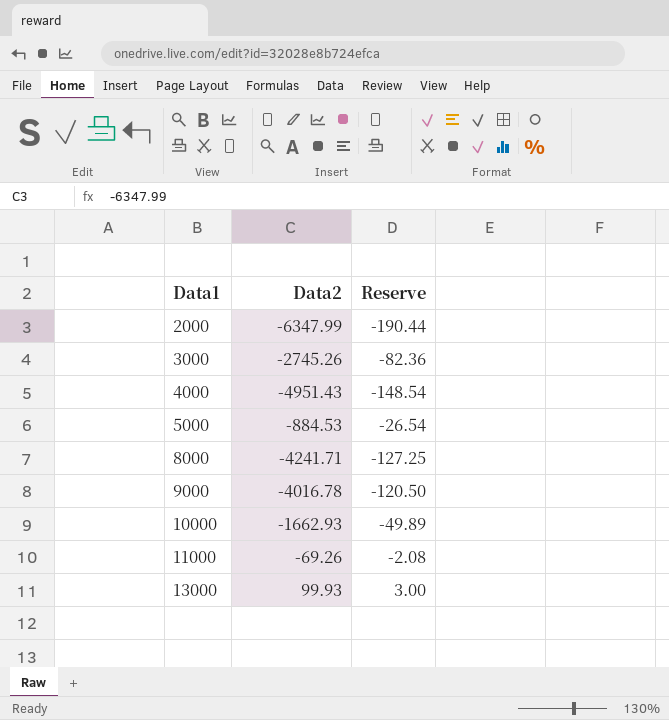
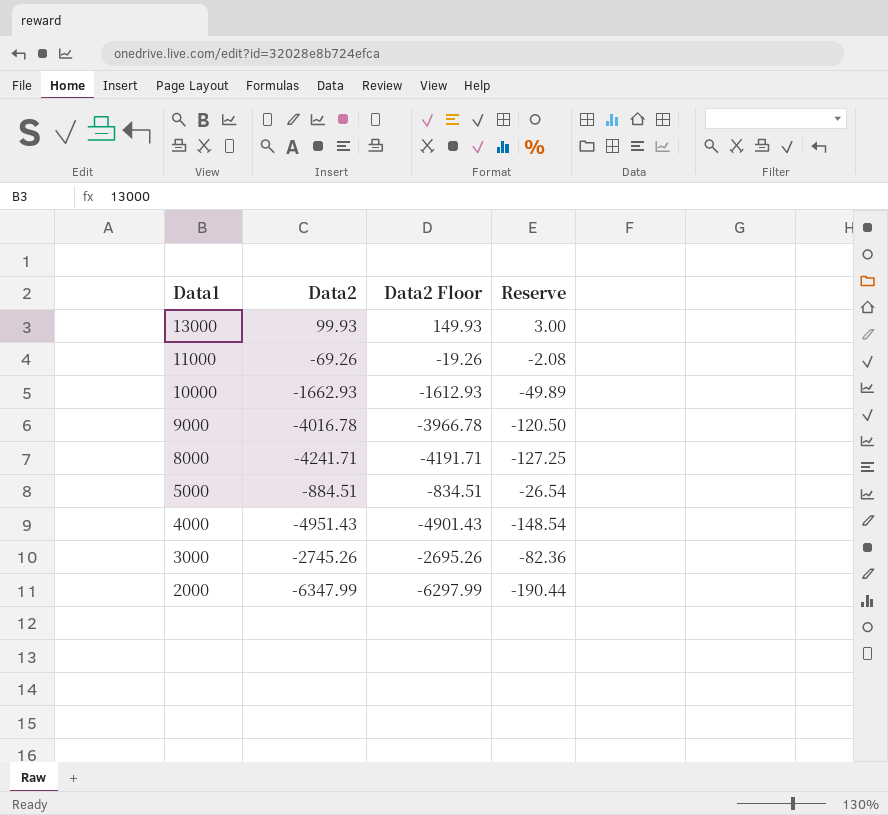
row order: Data1 ascending -> Data1 descending
column Data2 Floor | formula: none -> [Data2] + 50
5000 | Data2: -884.53 -> -884.51

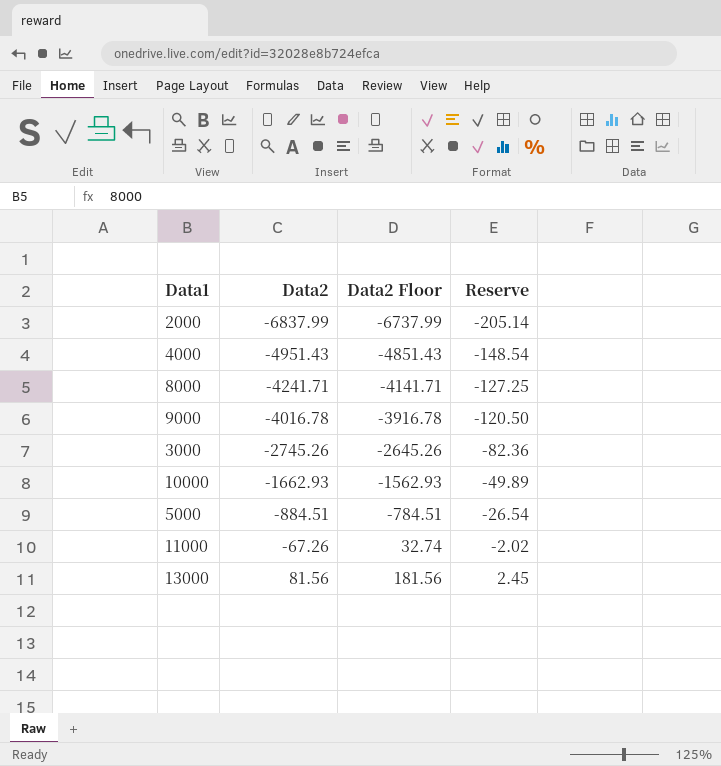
row order: Data1 descending -> Data2 ascending
column Data2 Floor | formula: [Data2] + 50 -> [Data2] + 100
2000 | Data2: -6347.99 -> -6837.99
2000 | Reserve: -190.44 -> -205.14
11000 | Data2: -69.26 -> -67.26
11000 | Reserve: -2.08 -> -2.02
13000 | Data2: 99.93 -> 81.56
13000 | Reserve: 3.00 -> 2.45

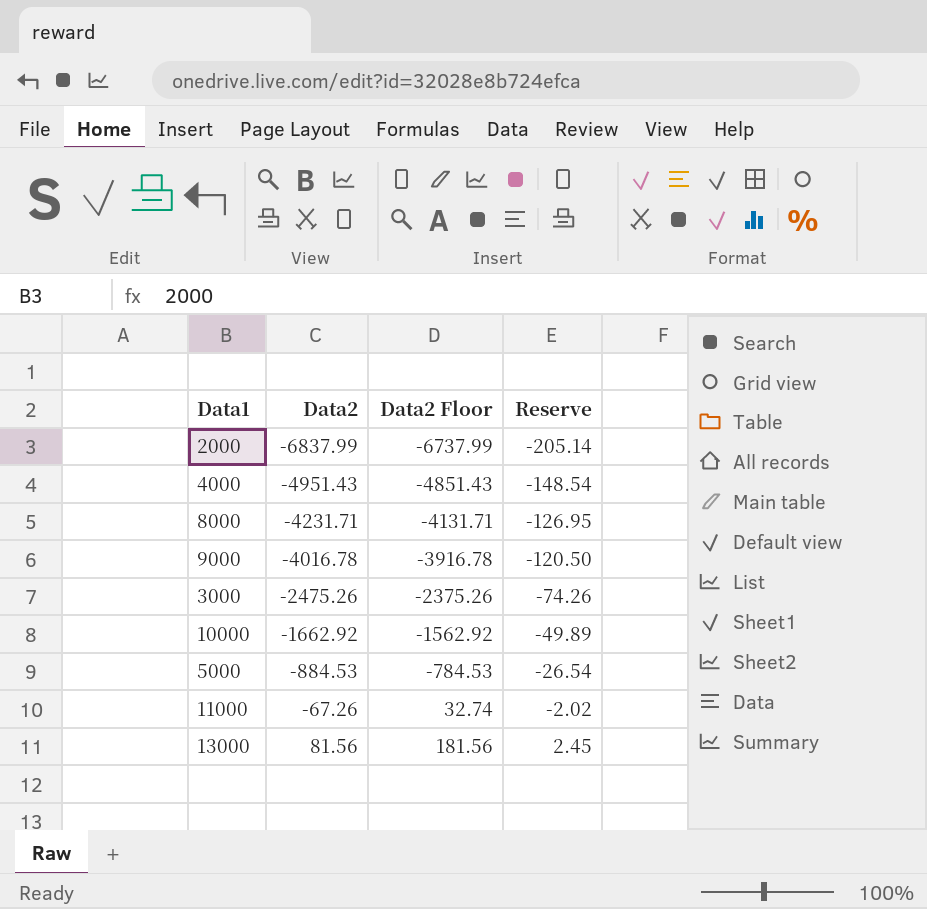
8000 | Data2: -4241.71 -> -4231.71
8000 | Data2 Floor: -4141.71 -> -4131.71
8000 | Reserve: -127.25 -> -126.95
3000 | Data2: -2745.26 -> -2475.26
3000 | Data2 Floor: -2645.26 -> -2375.26
3000 | Reserve: -82.36 -> -74.26
10000 | Data2: -1662.93 -> -1662.92
10000 | Data2 Floor: -1562.93 -> -1562.92
5000 | Data2: -884.51 -> -884.53
5000 | Data2 Floor: -784.51 -> -784.53

